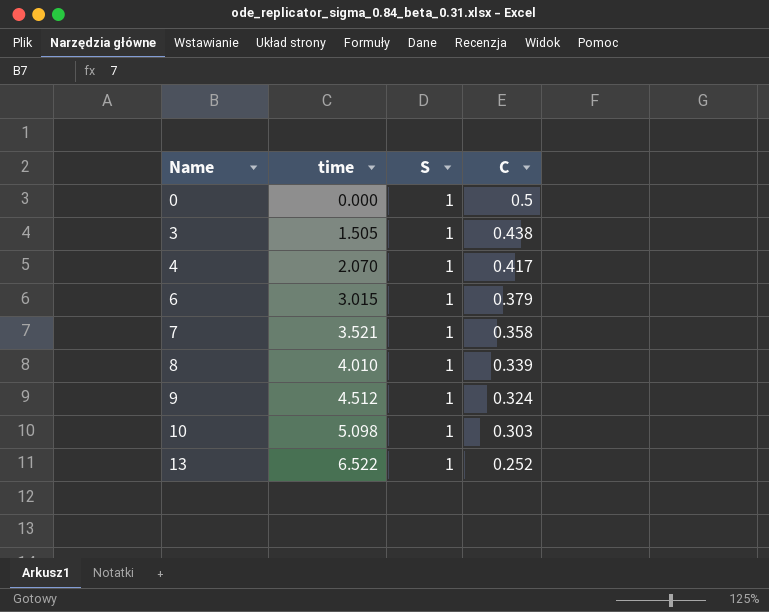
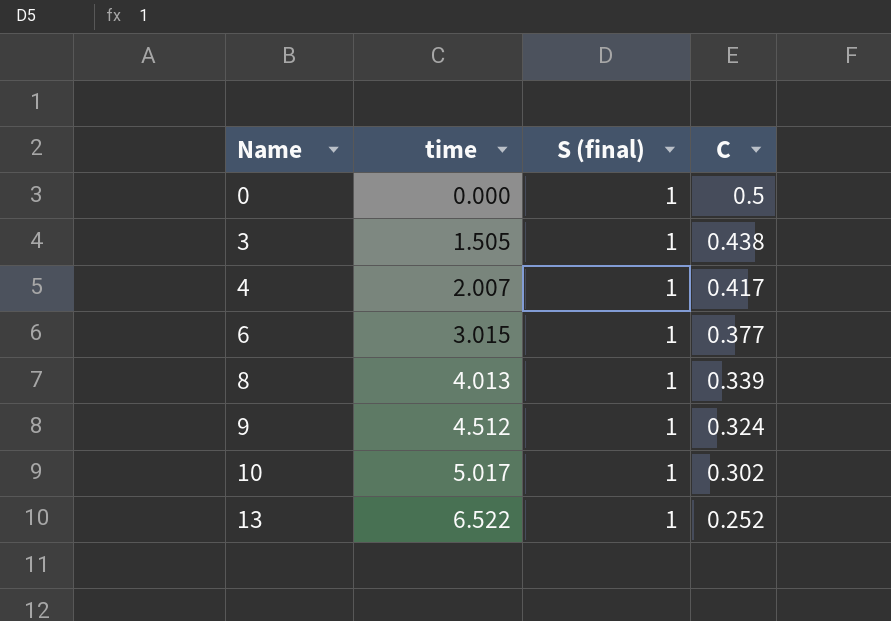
column name: S -> S (final)
row 7: 3.521 | 1 | 0.358 -> none
4 | time: 2.070 -> 2.007
6 | C: 0.379 -> 0.377
8 | time: 4.010 -> 4.013
10 | time: 5.098 -> 5.017
10 | C: 0.303 -> 0.302

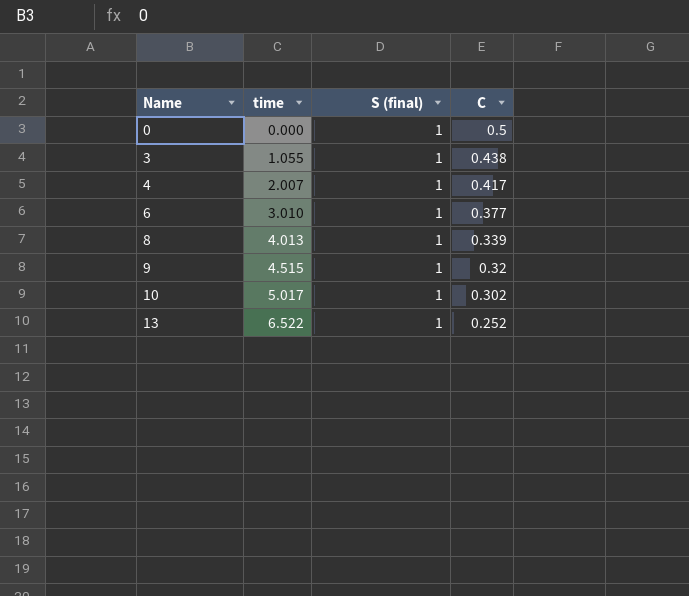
3 | time: 1.505 -> 1.055
6 | time: 3.015 -> 3.010
9 | time: 4.512 -> 4.515
9 | C: 0.324 -> 0.32

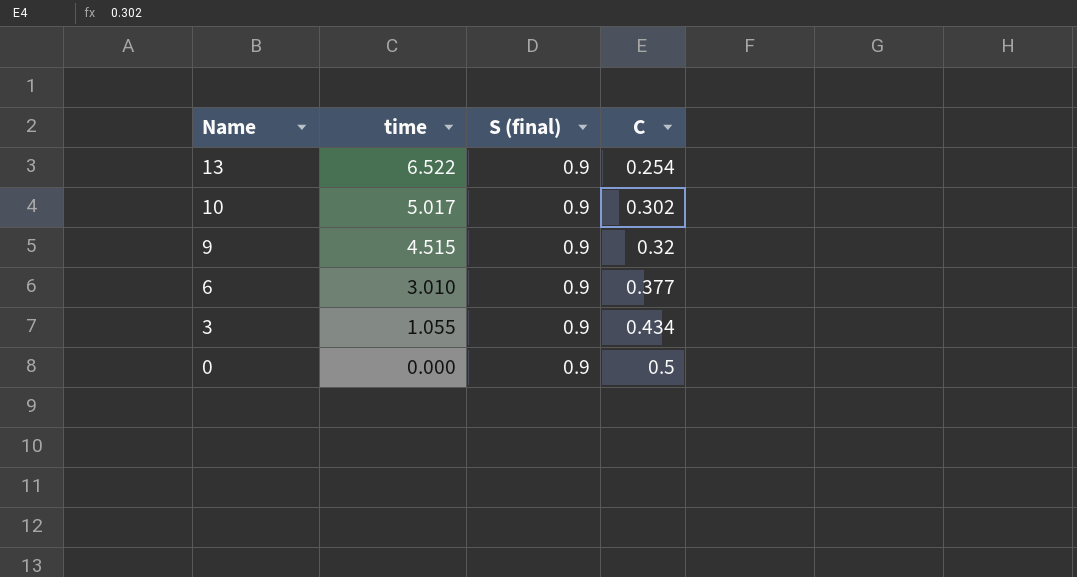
row order: Name ascending -> Name descending
row 4: 2.007 | 1 | 0.417 -> none
row 8: 4.013 | 1 | 0.339 -> none
13 | S (final): 1 -> 0.9
13 | C: 0.252 -> 0.254
10 | S (final): 1 -> 0.9
9 | S (final): 1 -> 0.9
6 | S (final): 1 -> 0.9
3 | S (final): 1 -> 0.9
3 | C: 0.438 -> 0.434
0 | S (final): 1 -> 0.9

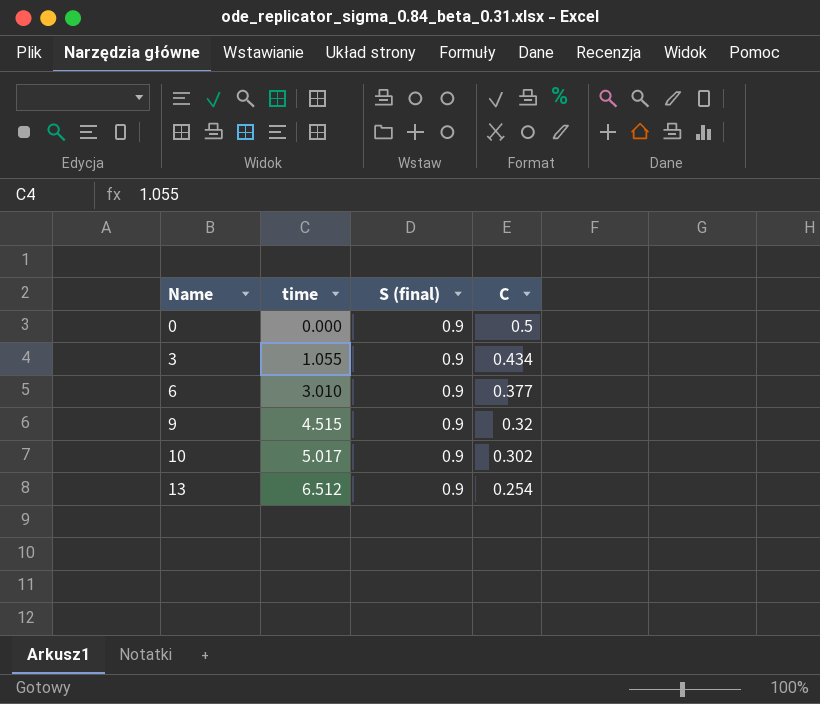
row order: Name descending -> Name ascending
13 | time: 6.522 -> 6.512

